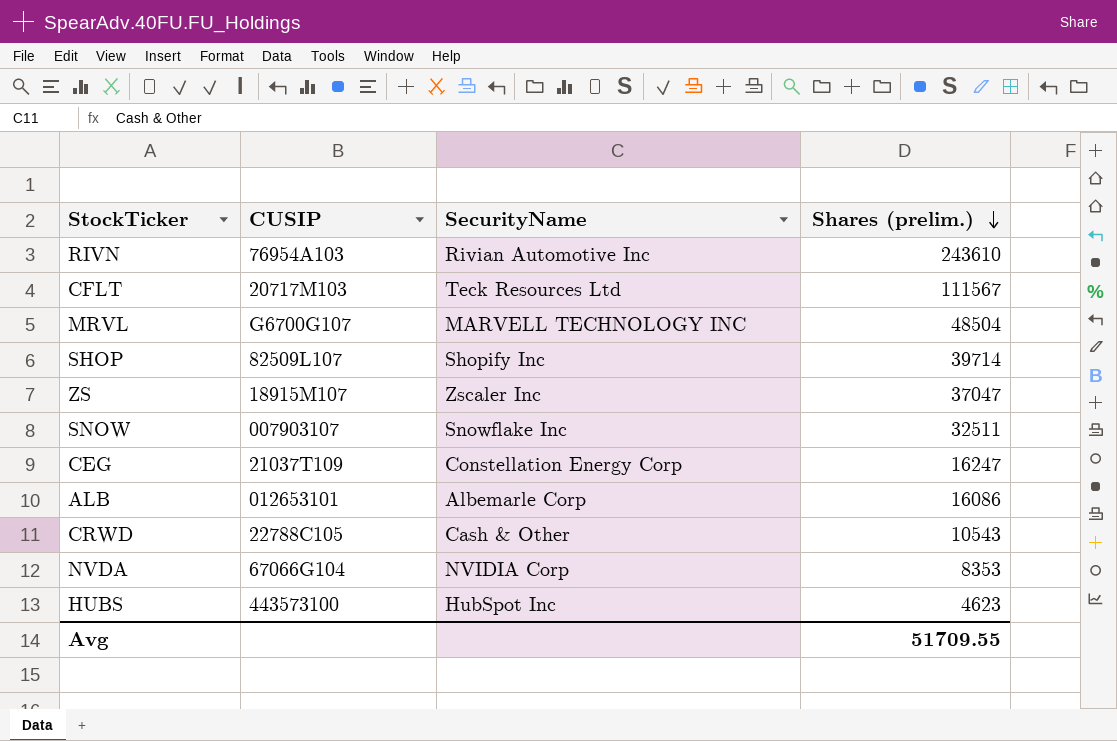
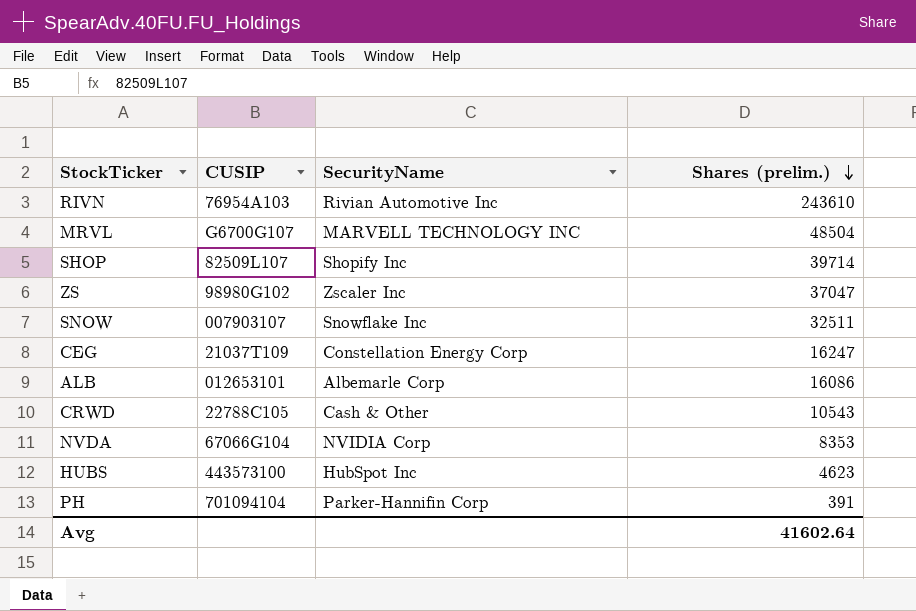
row CFLT: 20717M103 | Teck Resources Ltd | 111567 -> none
ZS | CUSIP: 18915M107 -> 98980G102
row PH: none -> 701094104 | Parker-Hannifin Corp | 391
Avg | Shares (prelim.): 51709.55 -> 41602.64

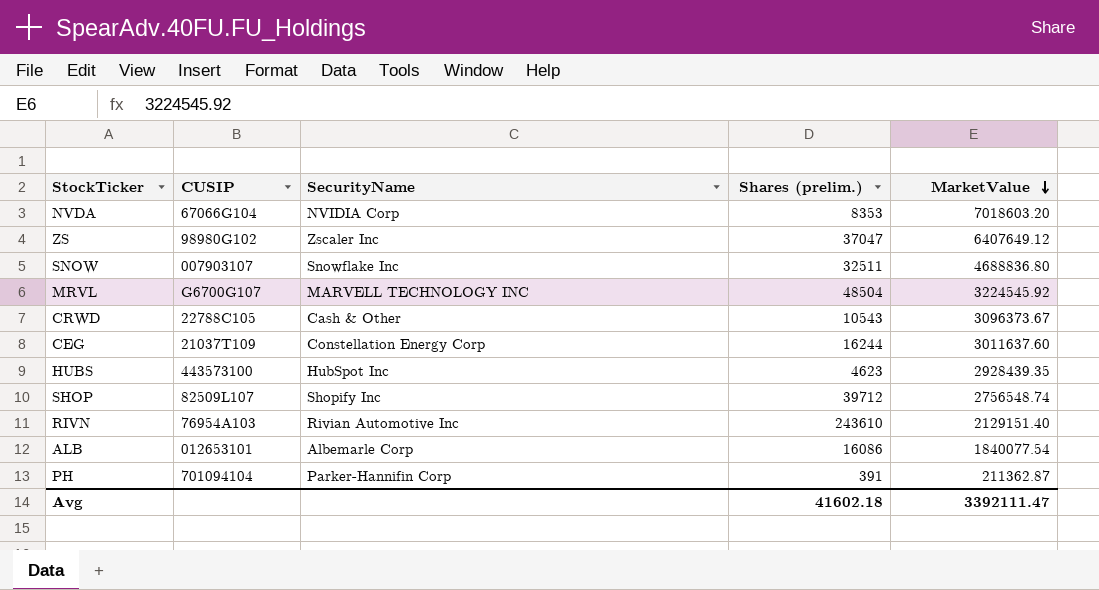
row order: Shares (prelim.) descending -> MarketValue descending
column MarketValue | position: none -> 5
CEG | Shares (prelim.): 16247 -> 16244
SHOP | Shares (prelim.): 39714 -> 39712
Avg | Shares (prelim.): 41602.64 -> 41602.18

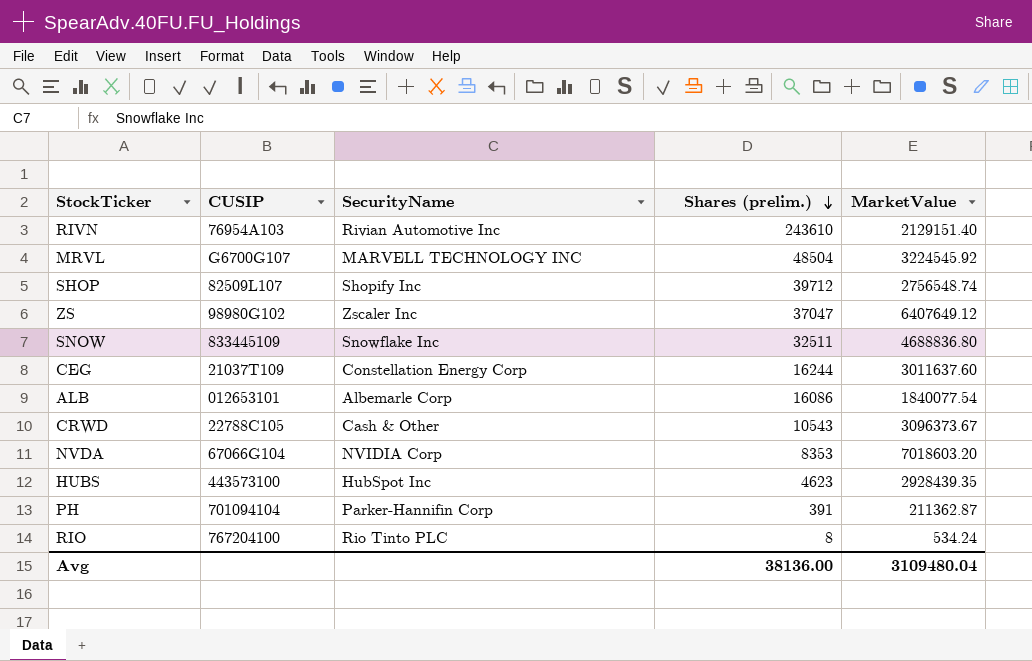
row order: MarketValue descending -> Shares (prelim.) descending
SNOW | CUSIP: 007903107 -> 833445109
row RIO: none -> 767204100 | Rio Tinto PLC | 8 | 534.24
Avg | Shares (prelim.): 41602.18 -> 38136.00
Avg | MarketValue: 3392111.47 -> 3109480.04

